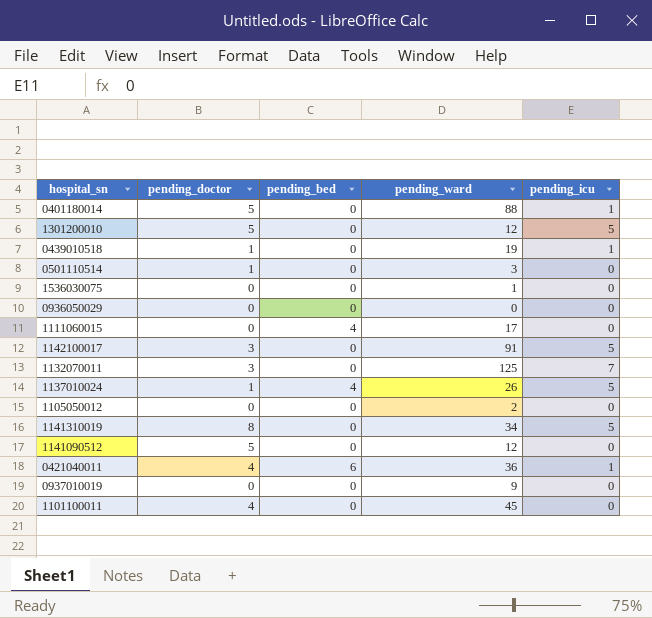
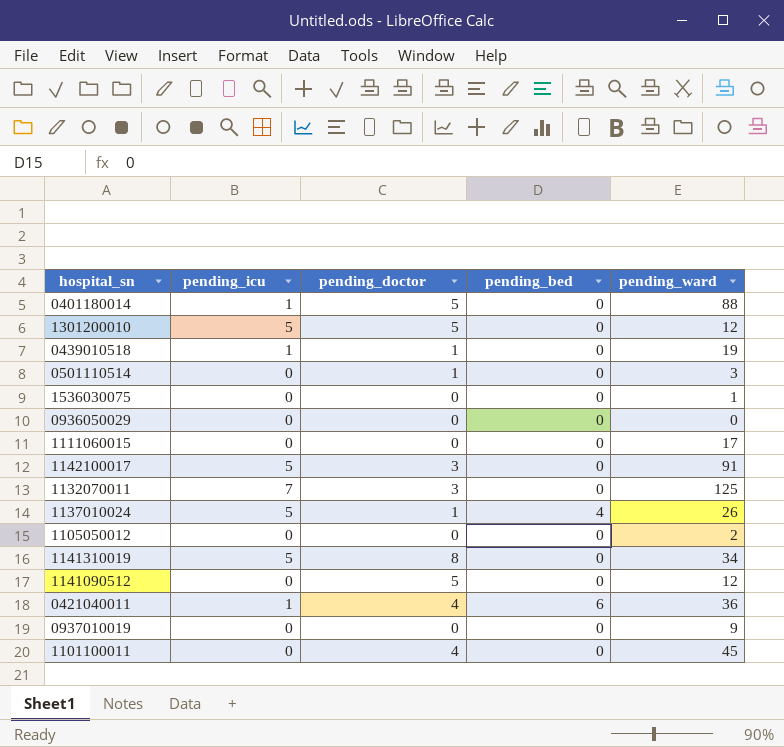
column pending_icu | position: 5 -> 2
1111060015 | pending_bed: 4 -> 0

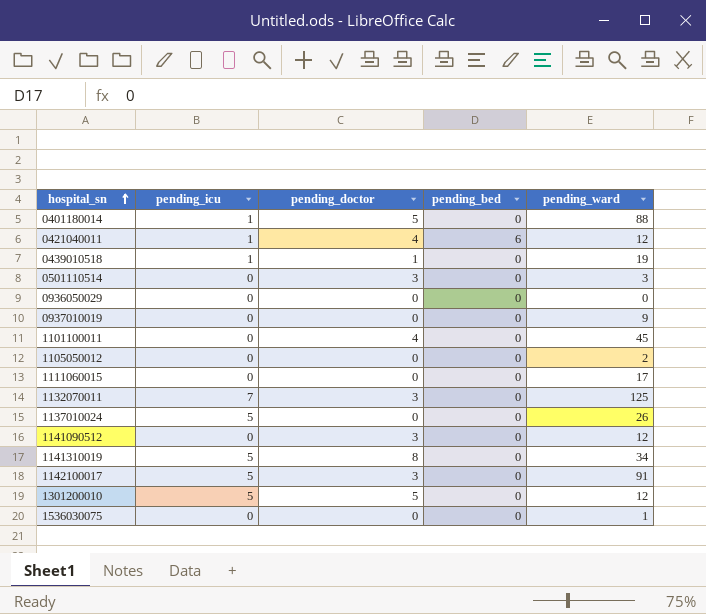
row order: none -> hospital_sn ascending
0421040011 | pending_ward: 36 -> 12
0501110514 | pending_doctor: 1 -> 3
1137010024 | pending_doctor: 1 -> 0
1137010024 | pending_bed: 4 -> 0
1141090512 | pending_doctor: 5 -> 3

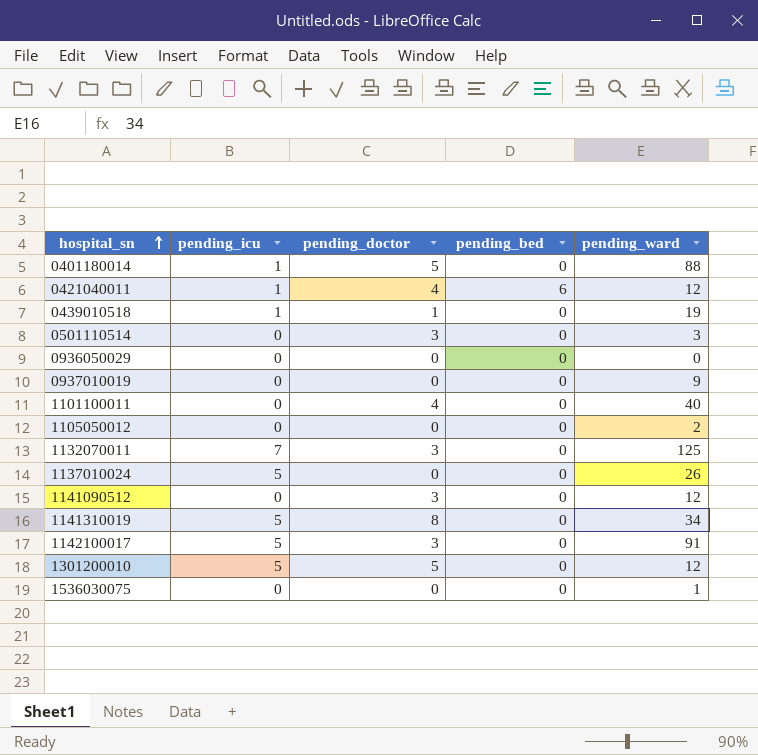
row 1111060015: 0 | 0 | 0 | 17 -> none
1101100011 | pending_ward: 45 -> 40

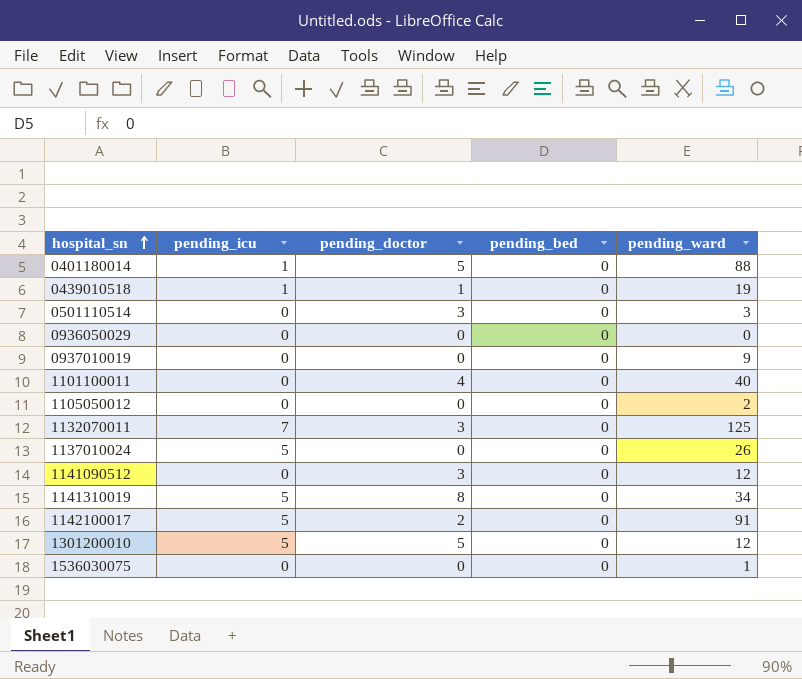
row 0421040011: 1 | 4 | 6 | 12 -> none
1142100017 | pending_doctor: 3 -> 2

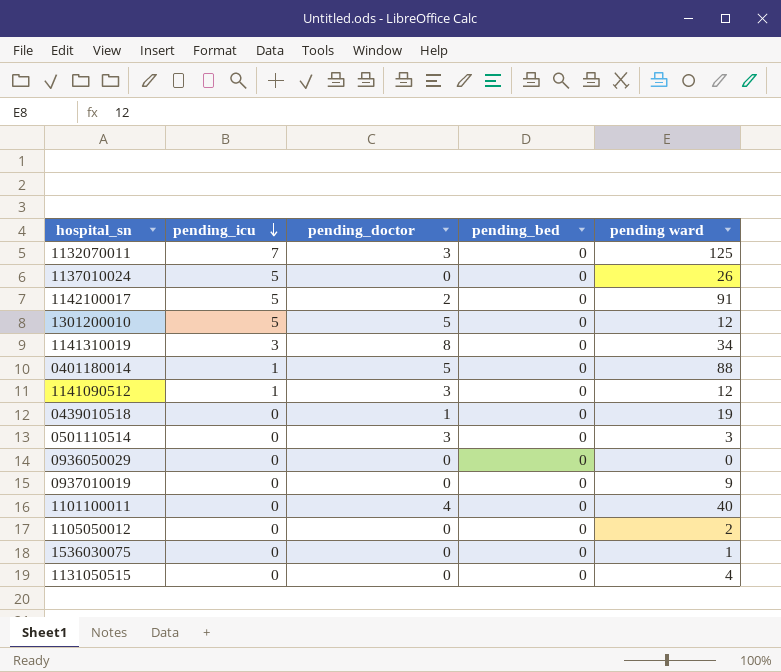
row order: hospital_sn ascending -> pending_icu descending
column name: pending_ward -> pending ward
1141310019 | pending_icu: 5 -> 3
1141090512 | pending_icu: 0 -> 1
0439010518 | pending_icu: 1 -> 0
row 1131050515: none -> 0 | 0 | 0 | 4

